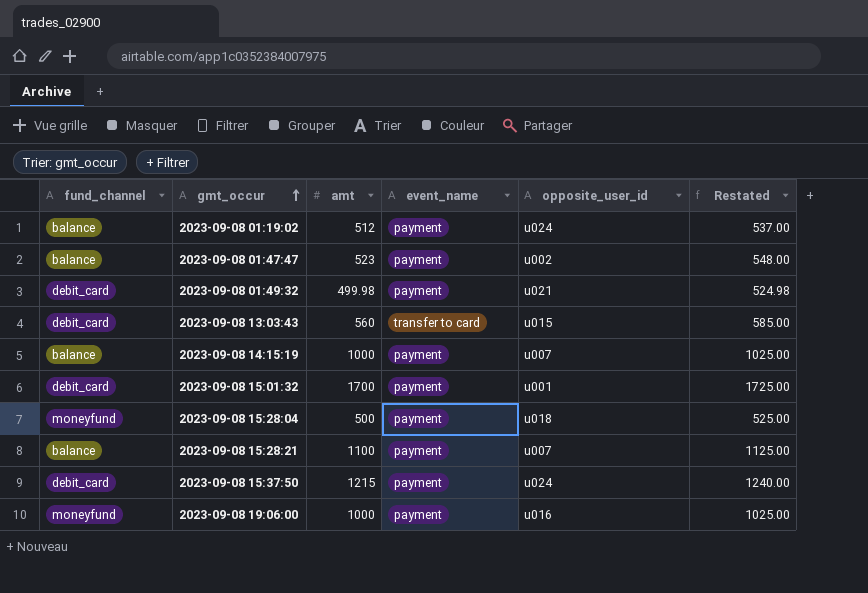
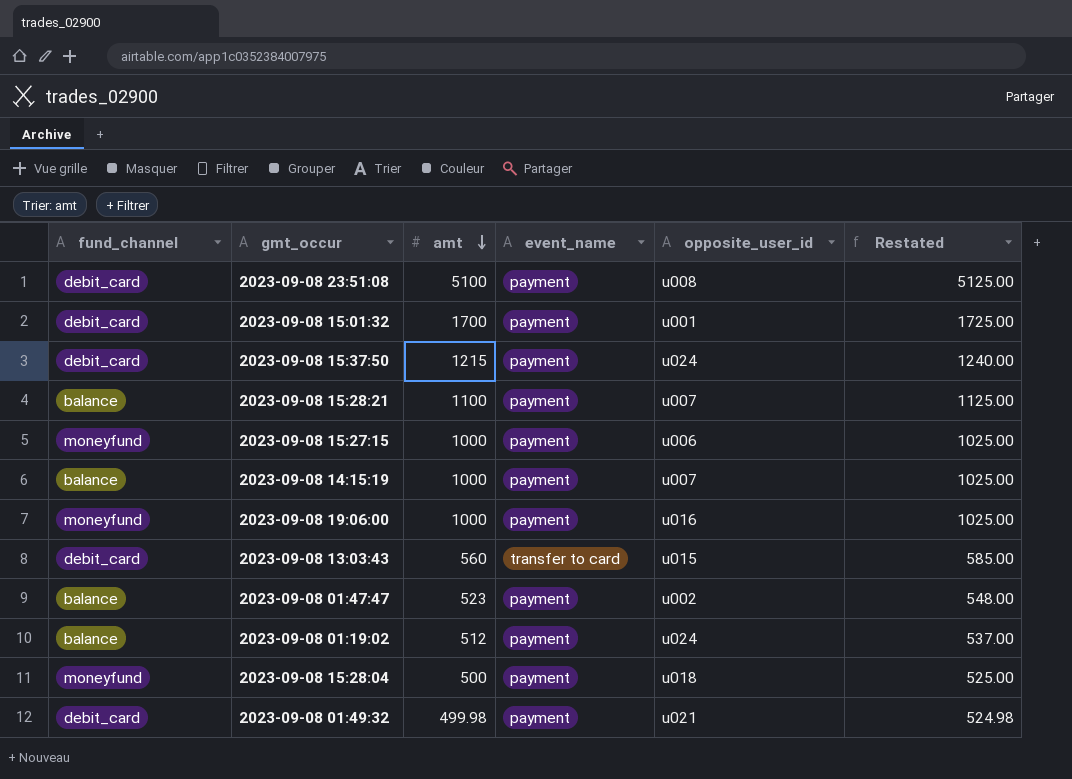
row order: gmt_occur ascending -> amt descending
row 2023-09-08 23:51:08: none -> debit_card | 5100 | payment | u008 | 5125.00
row 2023-09-08 15:27:15: none -> moneyfund | 1000 | payment | u006 | 1025.00

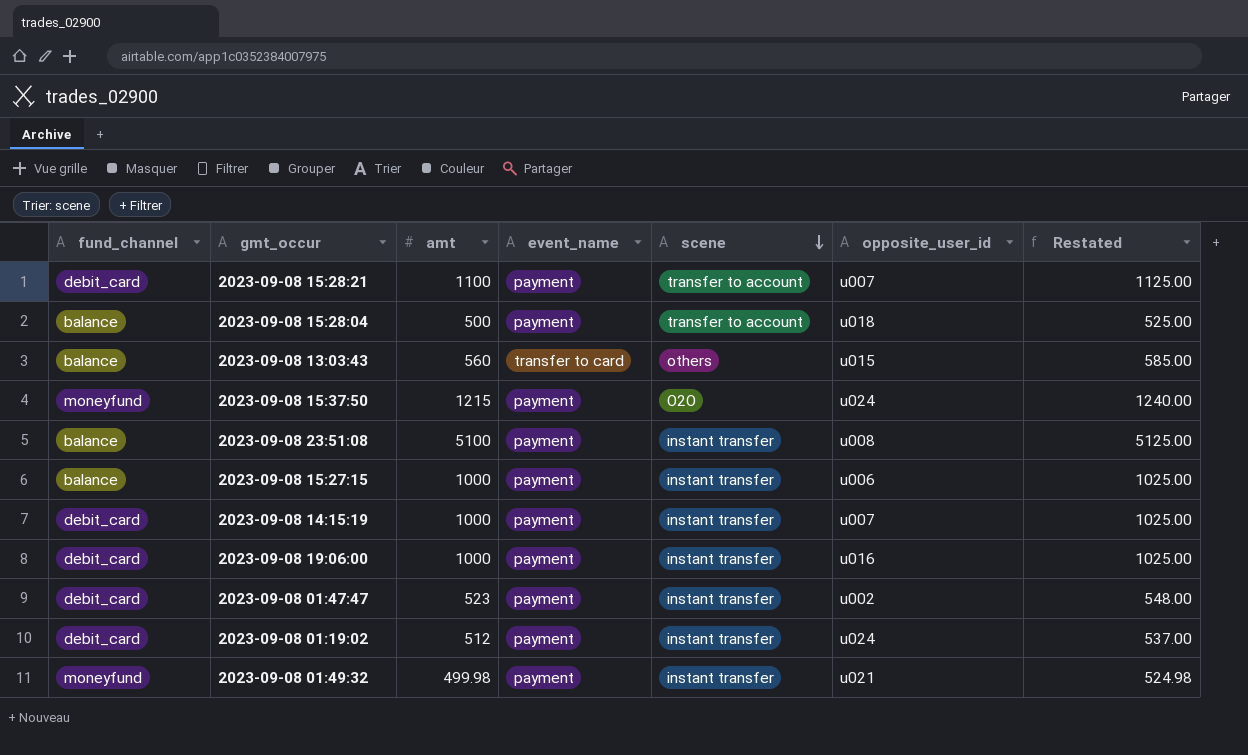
row order: amt descending -> scene descending
column scene | position: none -> 5
row 2023-09-08 15:01:32: debit_card | 1700 | payment | u001 | 1725.00 -> none
2023-09-08 15:28:21 | fund_channel: balance -> debit_card
2023-09-08 15:28:04 | fund_channel: moneyfund -> balance
2023-09-08 13:03:43 | fund_channel: debit_card -> balance
2023-09-08 15:37:50 | fund_channel: debit_card -> moneyfund
2023-09-08 23:51:08 | fund_channel: debit_card -> balance
2023-09-08 15:27:15 | fund_channel: moneyfund -> balance
2023-09-08 14:15:19 | fund_channel: balance -> debit_card
2023-09-08 19:06:00 | fund_channel: moneyfund -> debit_card
2023-09-08 01:47:47 | fund_channel: balance -> debit_card
2023-09-08 01:19:02 | fund_channel: balance -> debit_card
2023-09-08 01:49:32 | fund_channel: debit_card -> moneyfund

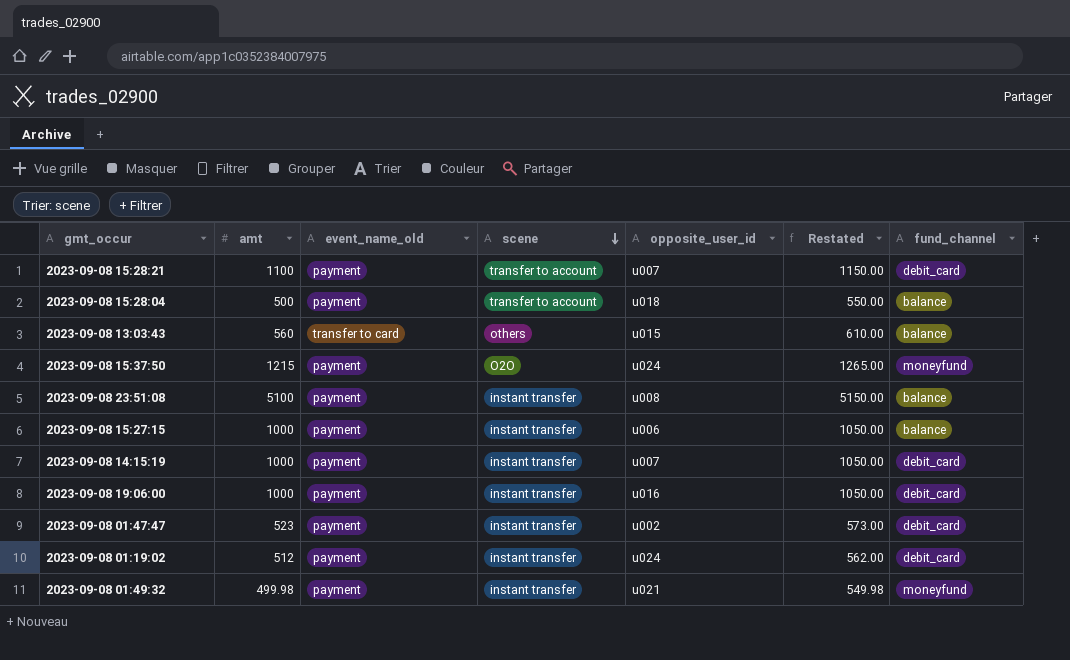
column name: event_name -> event_name_old
column Restated | formula: [amt] + 25 -> [amt] + 50
column fund_channel | position: 1 -> 7

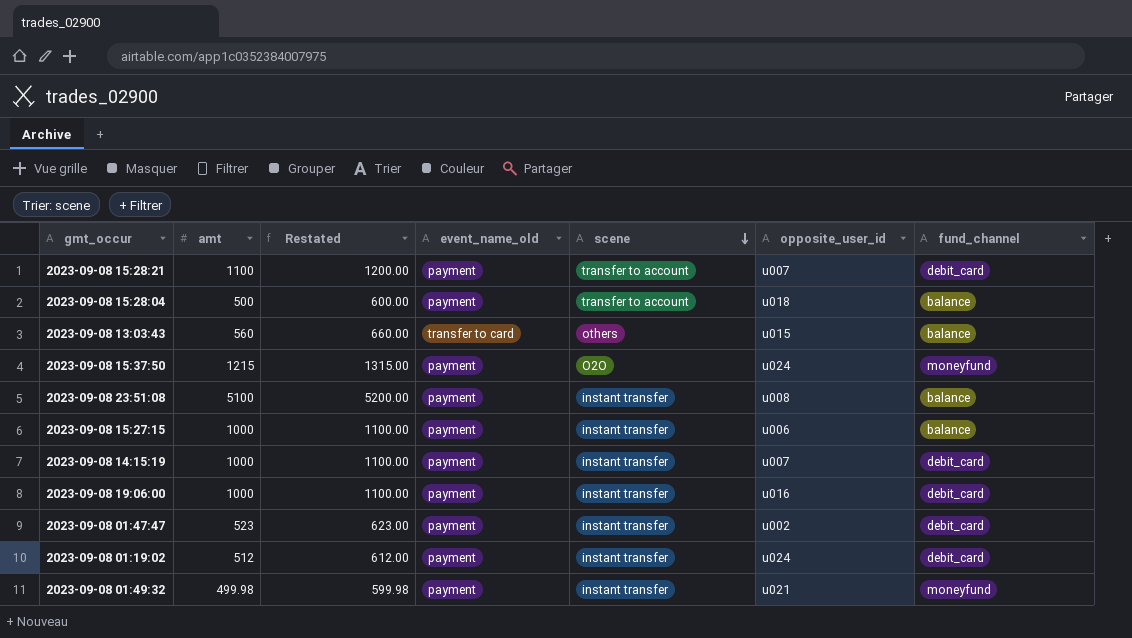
column Restated | formula: [amt] + 50 -> [amt] + 100
column Restated | position: 6 -> 3

